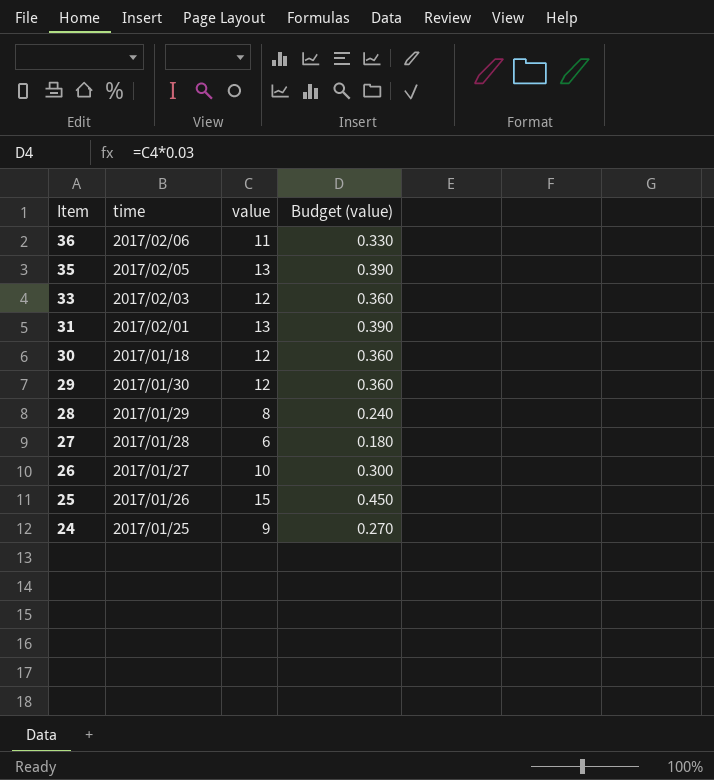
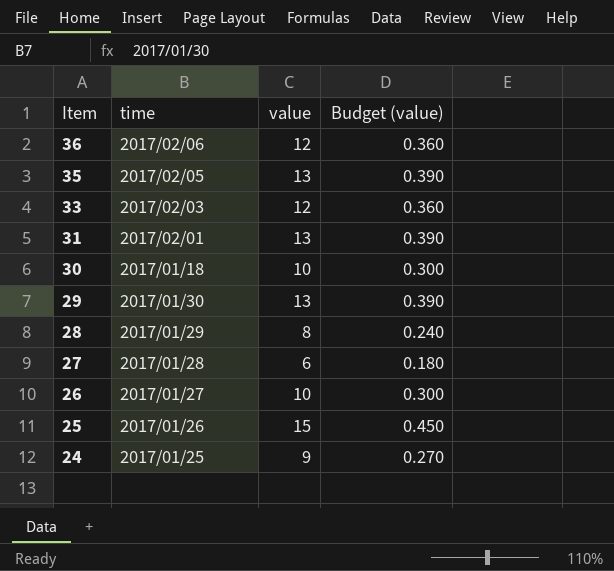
36 | value: 11 -> 12
36 | Budget (value): 0.330 -> 0.360
30 | value: 12 -> 10
30 | Budget (value): 0.360 -> 0.300
29 | value: 12 -> 13
29 | Budget (value): 0.360 -> 0.390

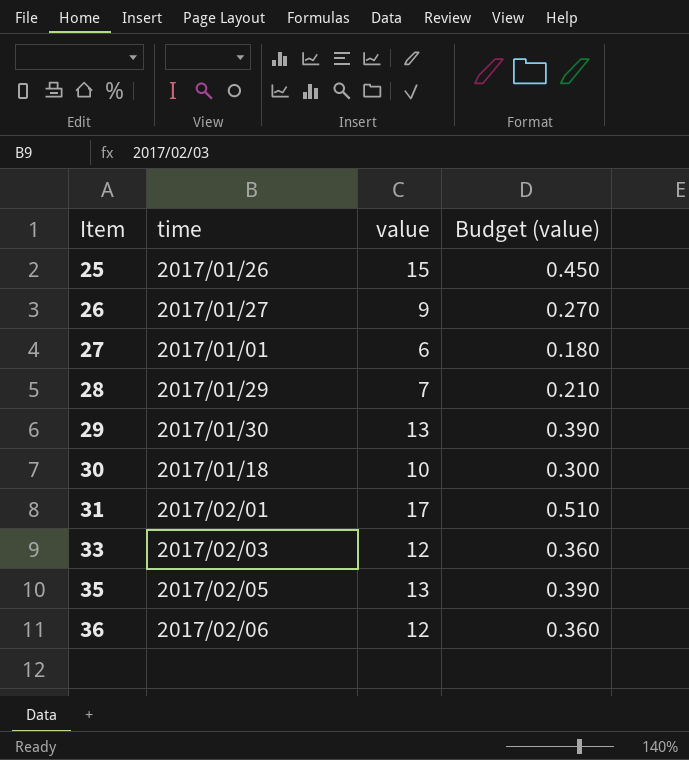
row order: Item descending -> Item ascending
row 24: 2017/01/25 | 9 | 0.270 -> none
26 | value: 10 -> 9
26 | Budget (value): 0.300 -> 0.270
27 | time: 2017/01/28 -> 2017/01/01
28 | value: 8 -> 7
28 | Budget (value): 0.240 -> 0.210
31 | value: 13 -> 17
31 | Budget (value): 0.390 -> 0.510

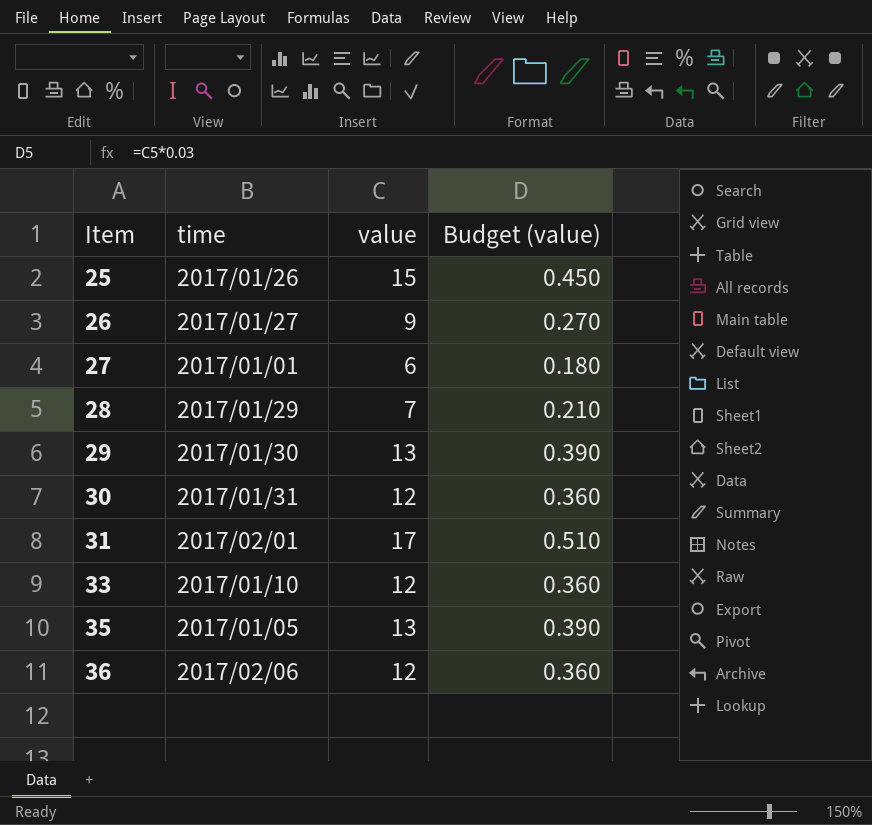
30 | time: 2017/01/18 -> 2017/01/31
30 | value: 10 -> 12
30 | Budget (value): 0.300 -> 0.360
33 | time: 2017/02/03 -> 2017/01/10
35 | time: 2017/02/05 -> 2017/01/05

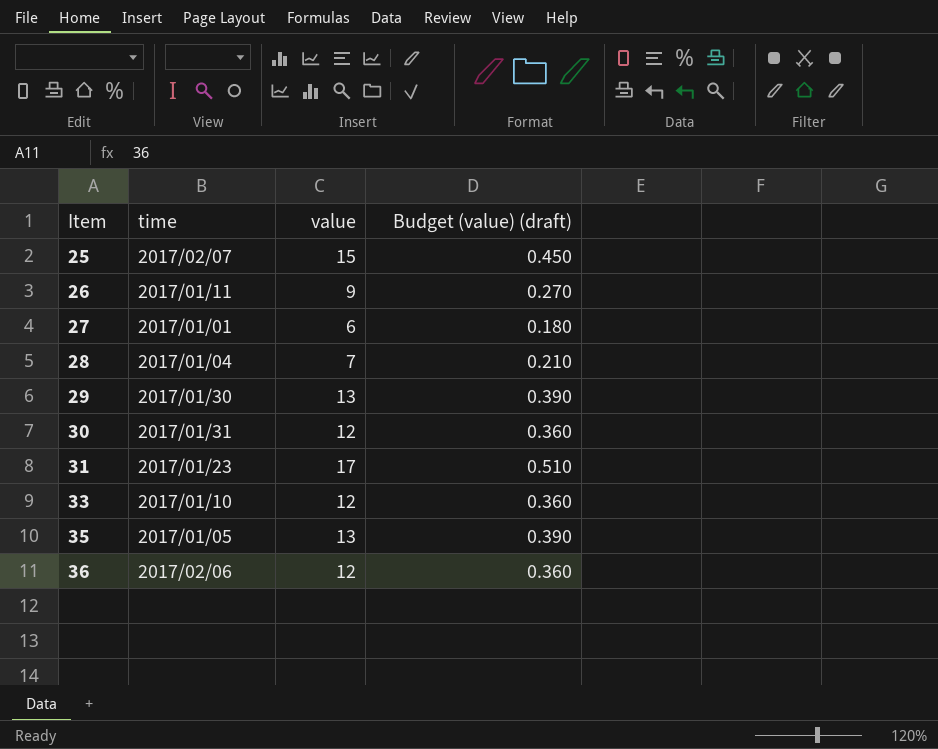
column name: Budget (value) -> Budget (value) (draft)
25 | time: 2017/01/26 -> 2017/02/07
26 | time: 2017/01/27 -> 2017/01/11
28 | time: 2017/01/29 -> 2017/01/04
31 | time: 2017/02/01 -> 2017/01/23

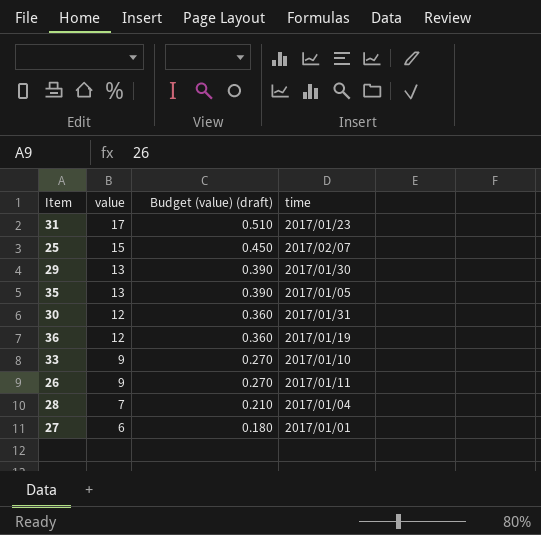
row order: Item ascending -> value descending
column time | position: 2 -> 4
36 | time: 2017/02/06 -> 2017/01/19
33 | value: 12 -> 9
33 | Budget (value) (draft): 0.360 -> 0.270

